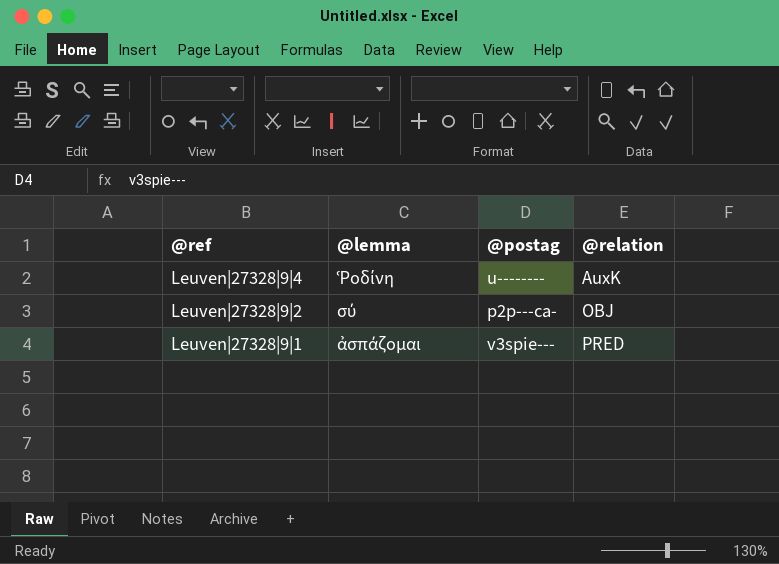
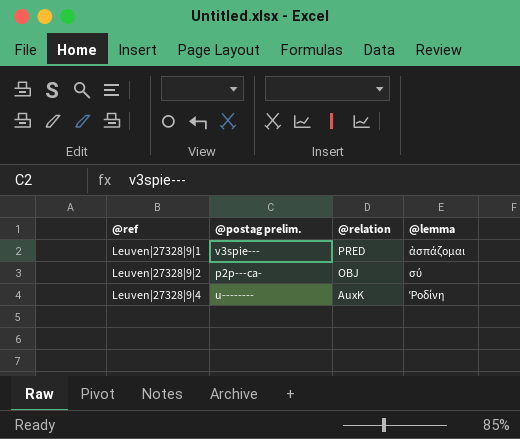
row order: @ref descending -> @ref ascending
column name: @postag -> @postag prelim.
column @lemma | position: 2 -> 4

